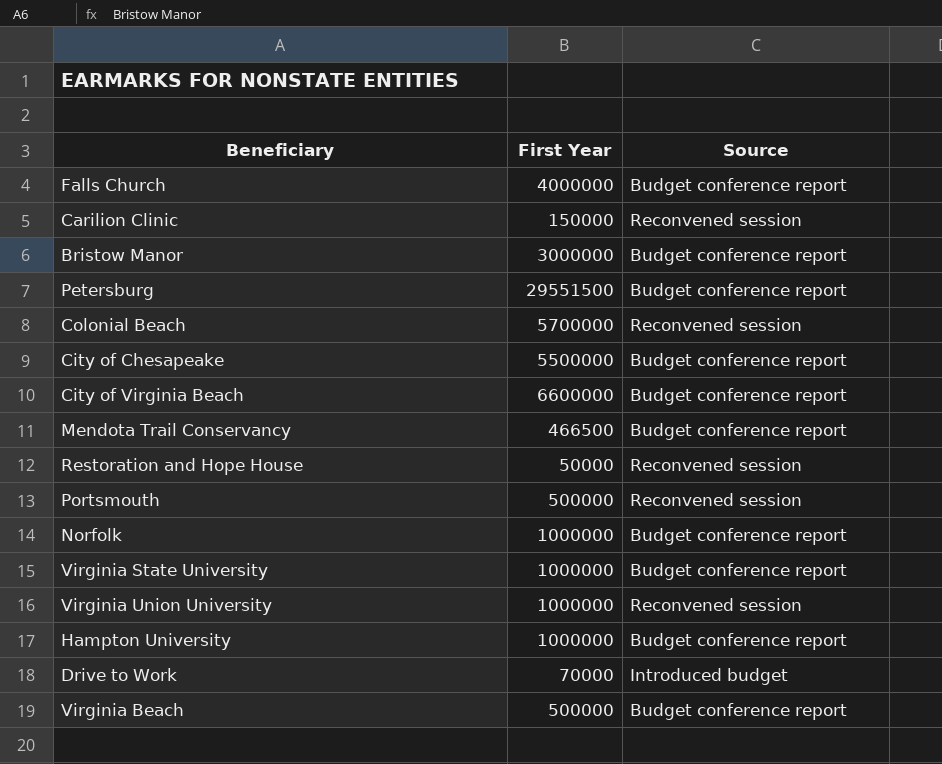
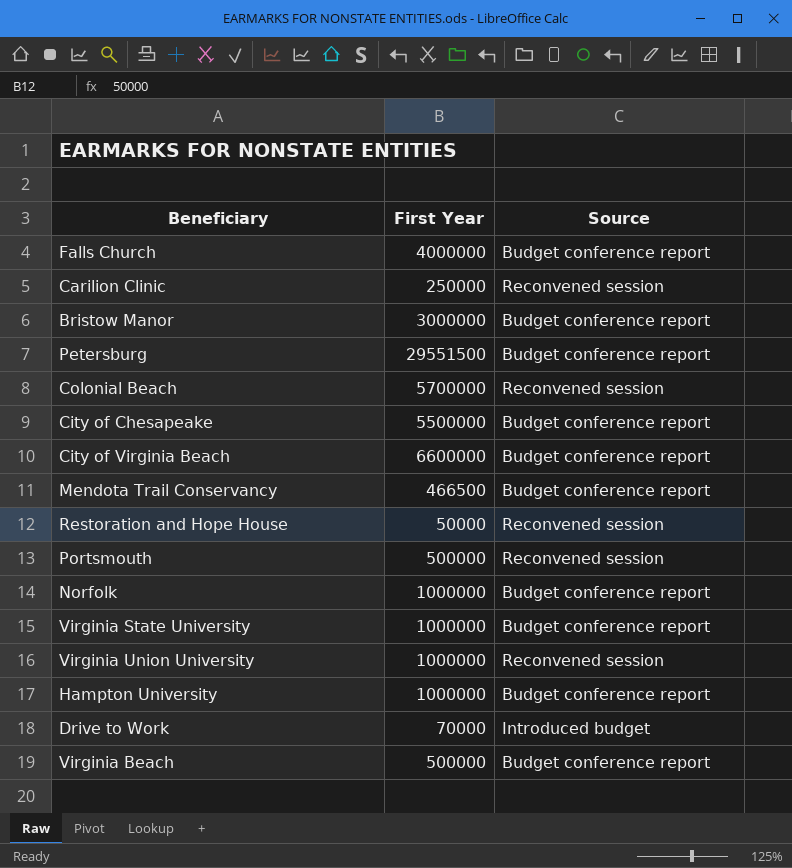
Carilion Clinic | First Year: 150000 -> 250000

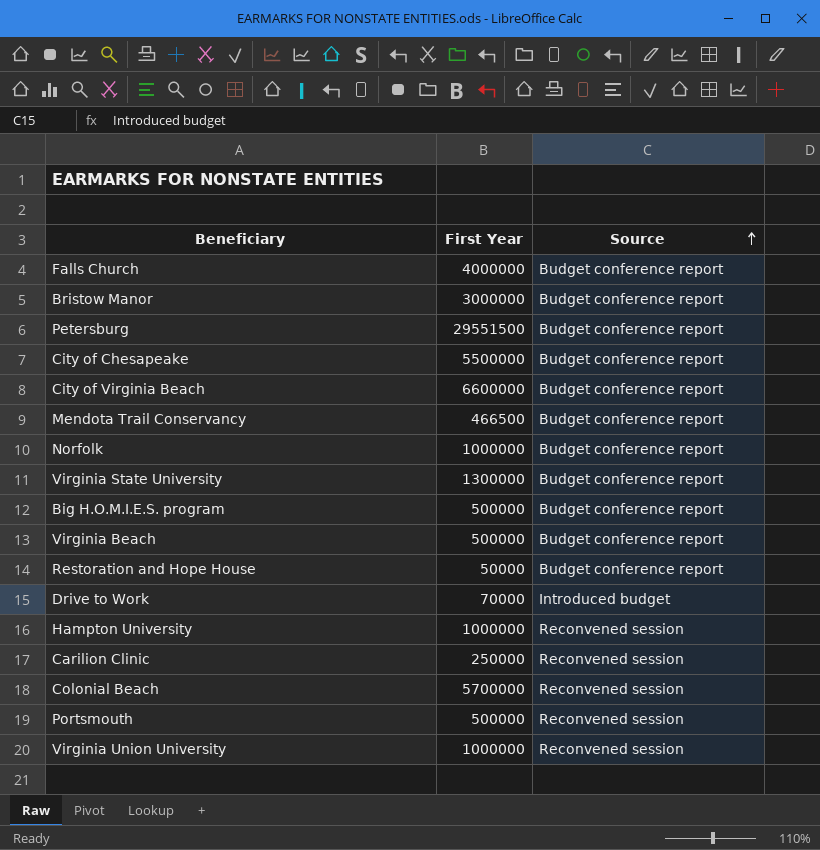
row order: none -> Source ascending
Virginia State University | First Year: 1000000 -> 1300000
row Big H.O.M.I.E.S. program: none -> 500000 | Budget conference report
Restoration and Hope House | Source: Reconvened session -> Budget conference report
Hampton University | Source: Budget conference report -> Reconvened session

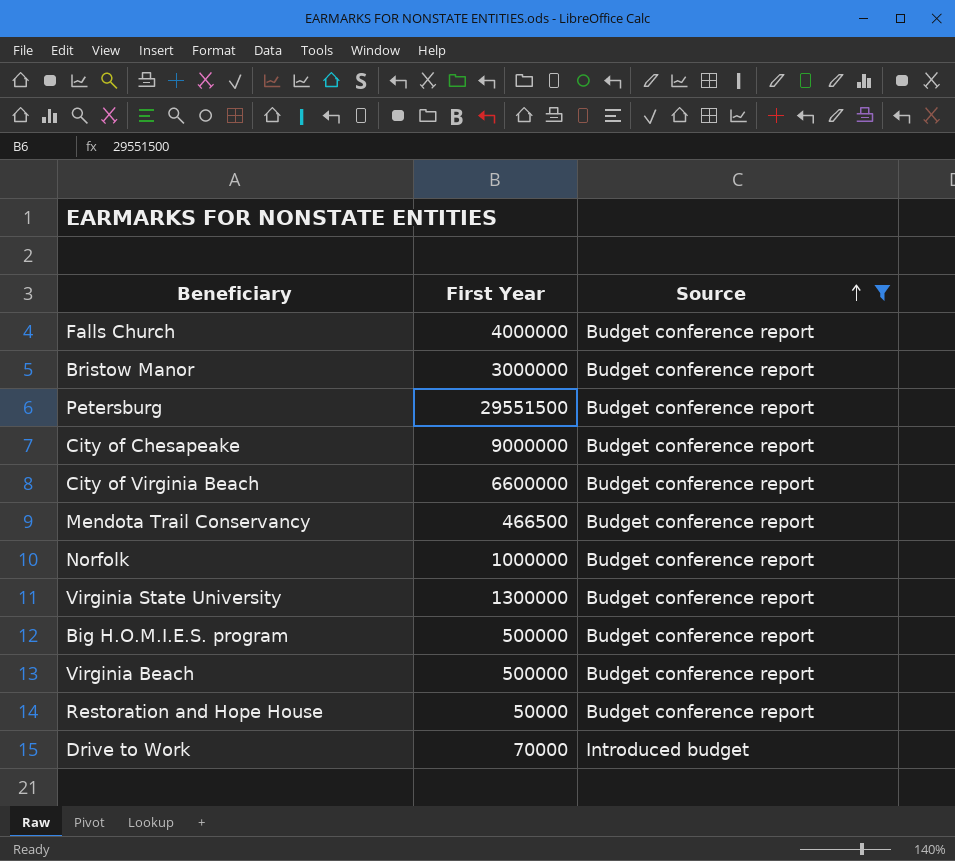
filter: none -> Source != Reconvened session
City of Chesapeake | First Year: 5500000 -> 9000000

